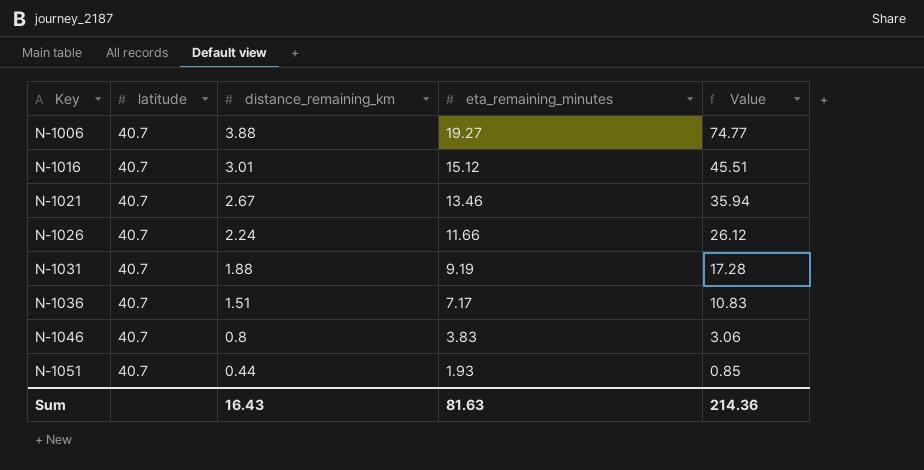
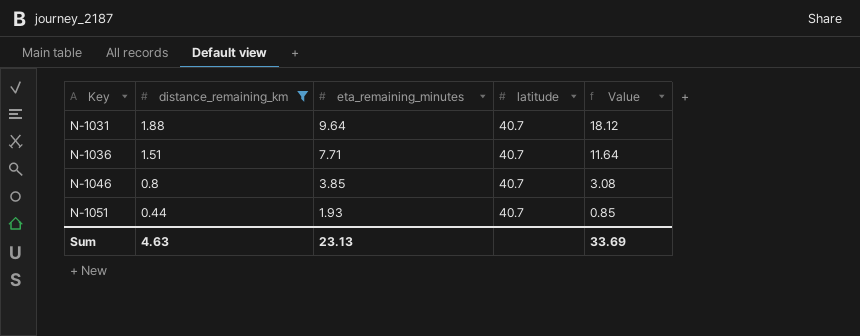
filter: none -> distance_remaining_km <= 1.88
column latitude | position: 2 -> 4
N-1031 | eta_remaining_minutes: 9.19 -> 9.64
N-1031 | Value: 17.28 -> 18.12
N-1036 | eta_remaining_minutes: 7.17 -> 7.71
N-1036 | Value: 10.83 -> 11.64
N-1046 | eta_remaining_minutes: 3.83 -> 3.85
N-1046 | Value: 3.06 -> 3.08
Sum | distance_remaining_km: 16.43 -> 4.63
Sum | eta_remaining_minutes: 81.63 -> 23.13
Sum | Value: 214.36 -> 33.69

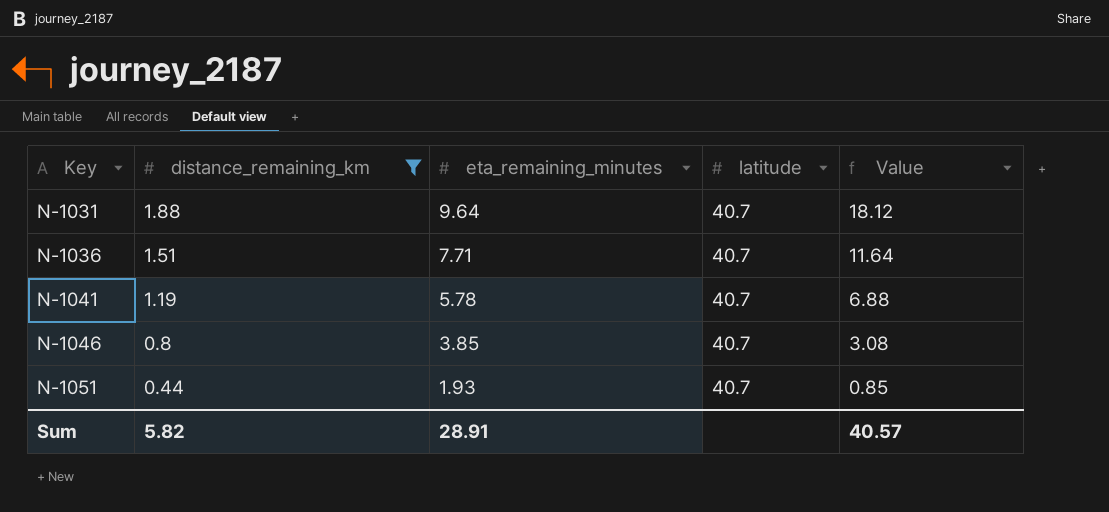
row N-1041: none -> 1.19 | 5.78 | 40.7 | 6.88
Sum | distance_remaining_km: 4.63 -> 5.82
Sum | eta_remaining_minutes: 23.13 -> 28.91
Sum | Value: 33.69 -> 40.57

